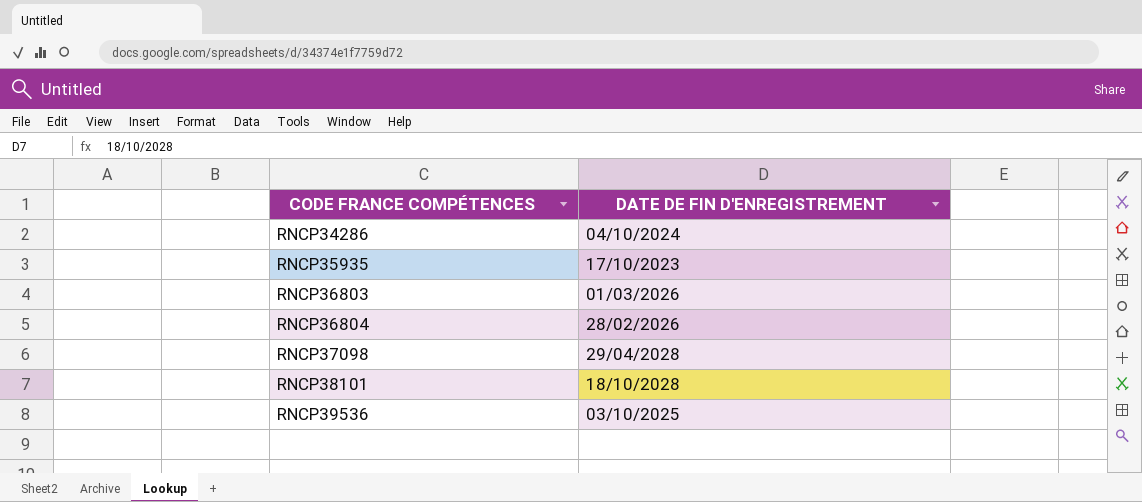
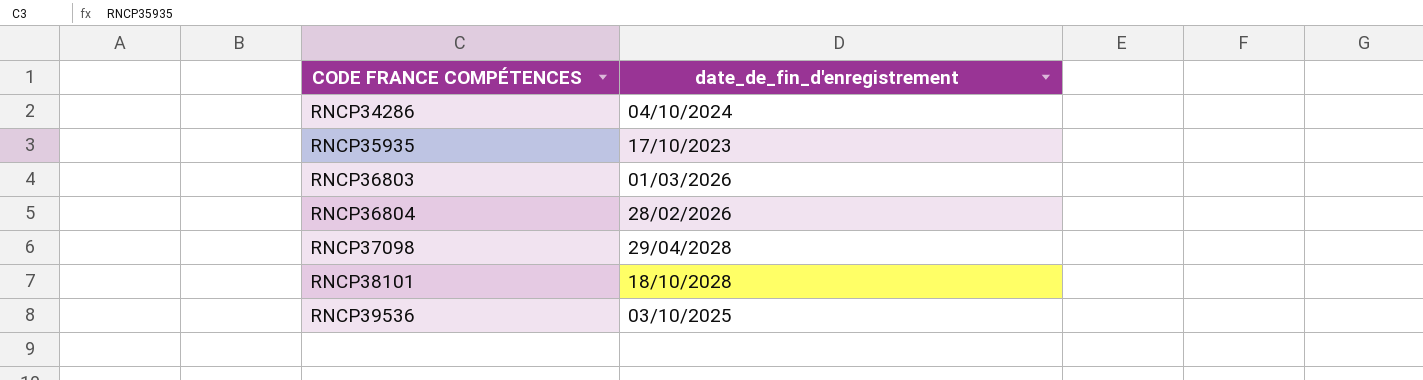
column name: DATE DE FIN D'ENREGISTREMENT -> date_de_fin_d'enregistrement

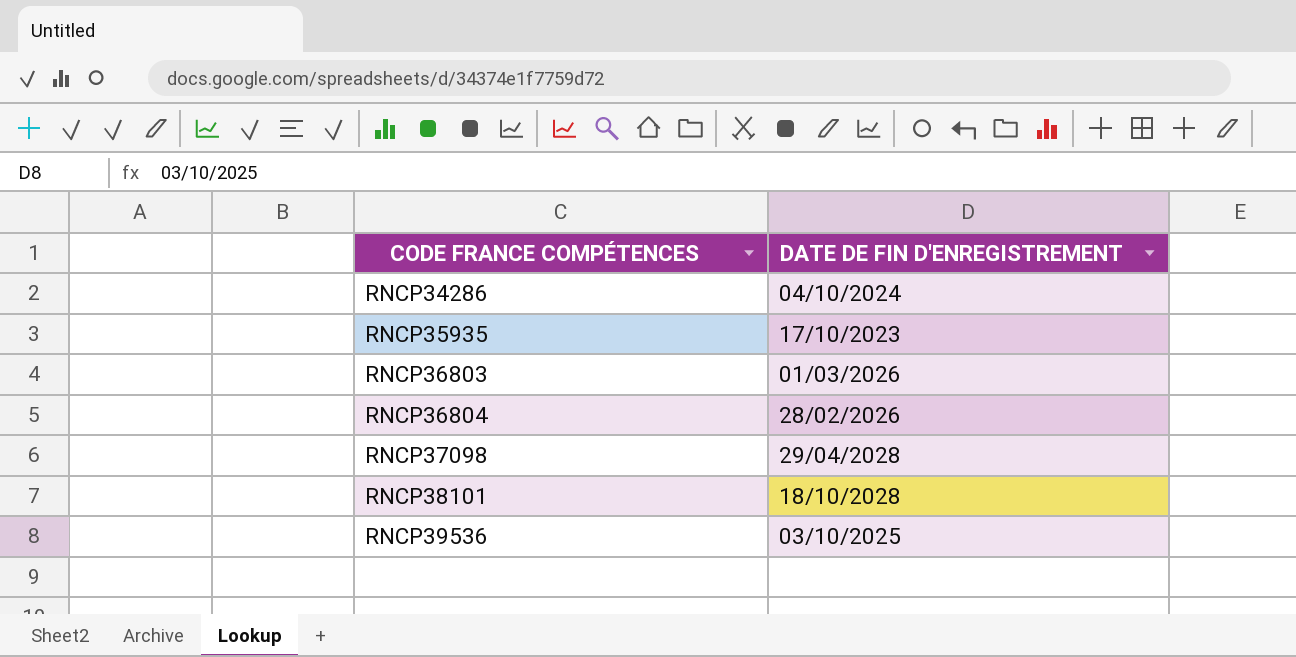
column name: date_de_fin_d'enregistrement -> DATE DE FIN D'ENREGISTREMENT

